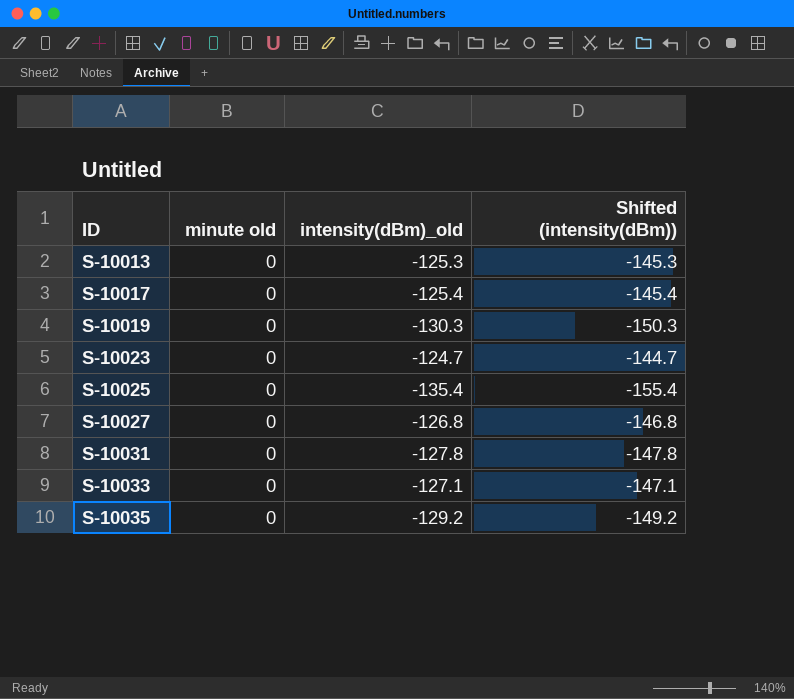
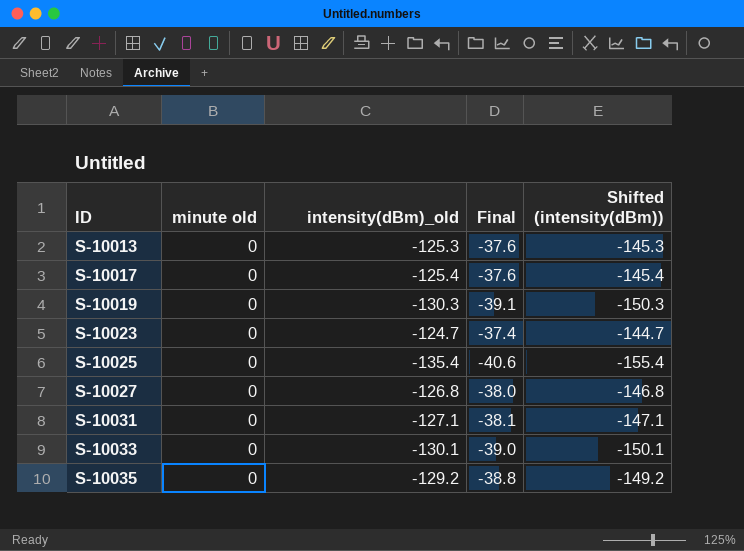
column Final | formula: none -> [intensity(dBm)_old] * 0.3
S-10031 | intensity(dBm)_old: -127.8 -> -127.1
S-10031 | Shifted (intensity(dBm)): -147.8 -> -147.1
S-10033 | intensity(dBm)_old: -127.1 -> -130.1
S-10033 | Shifted (intensity(dBm)): -147.1 -> -150.1

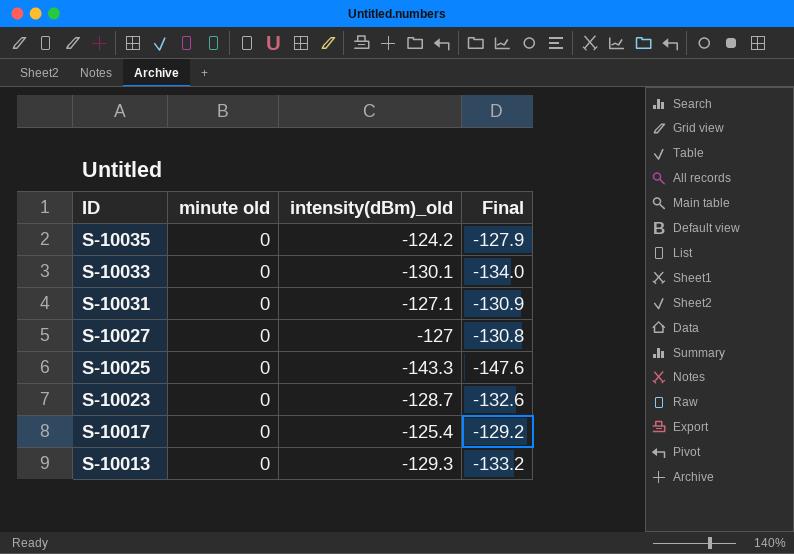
row order: ID ascending -> ID descending
column Shifted (intensity(dBm)) | formula: [intensity(dBm)_old] - 20 -> none
column Final | formula: [intensity(dBm)_old] * 0.3 -> [intensity(dBm)_old] * 1.03
row S-10019: 0 | -130.3 | -39.1 | -150.3 -> none
S-10035 | intensity(dBm)_old: -129.2 -> -124.2
S-10027 | intensity(dBm)_old: -126.8 -> -127
S-10025 | intensity(dBm)_old: -135.4 -> -143.3
S-10023 | intensity(dBm)_old: -124.7 -> -128.7
S-10013 | intensity(dBm)_old: -125.3 -> -129.3

